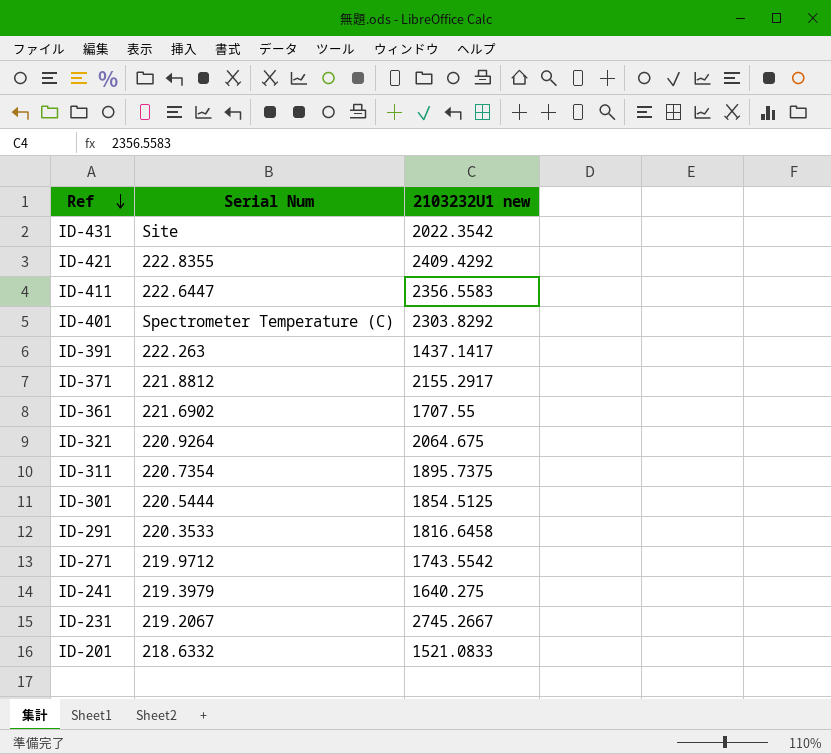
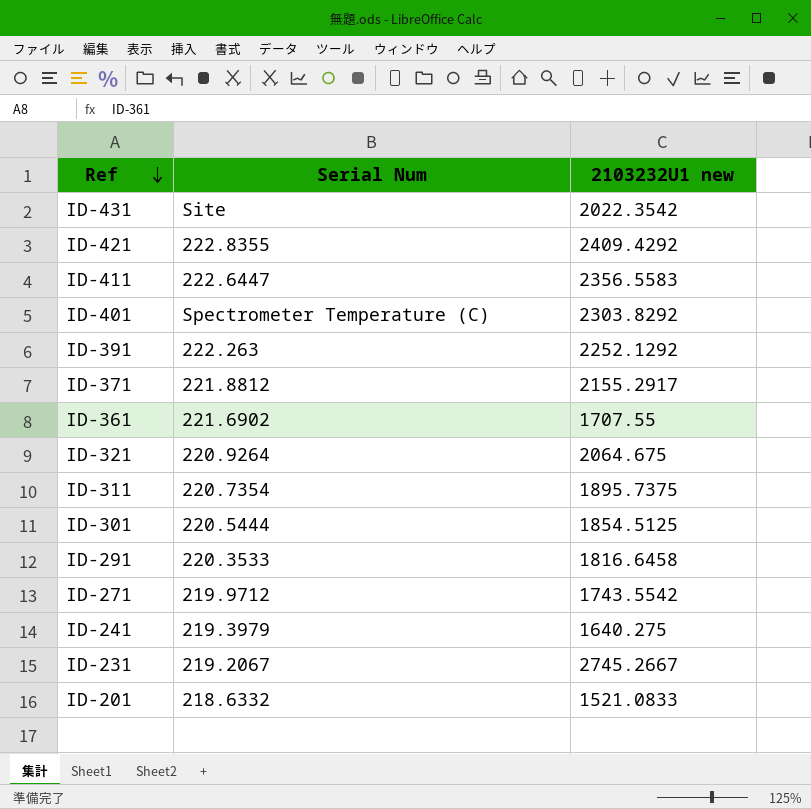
ID-391 | 2103232U1 new: 1437.1417 -> 2252.1292

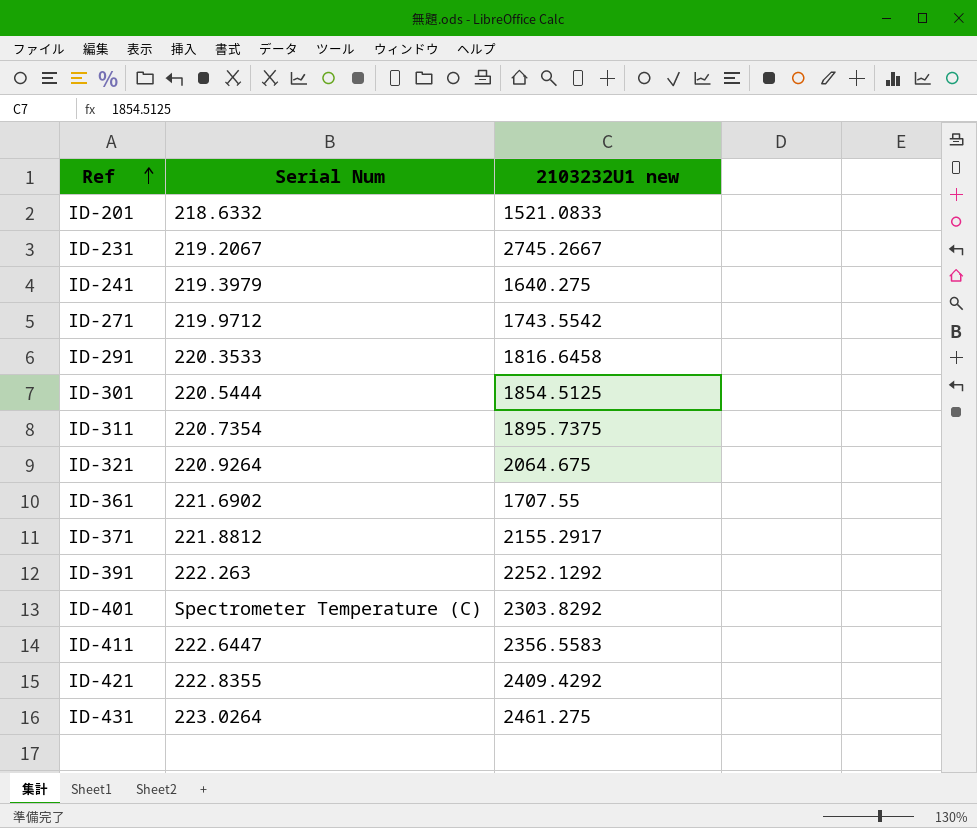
row order: Ref descending -> Ref ascending
ID-431 | Serial Num: Site -> 223.0264
ID-431 | 2103232U1 new: 2022.3542 -> 2461.275

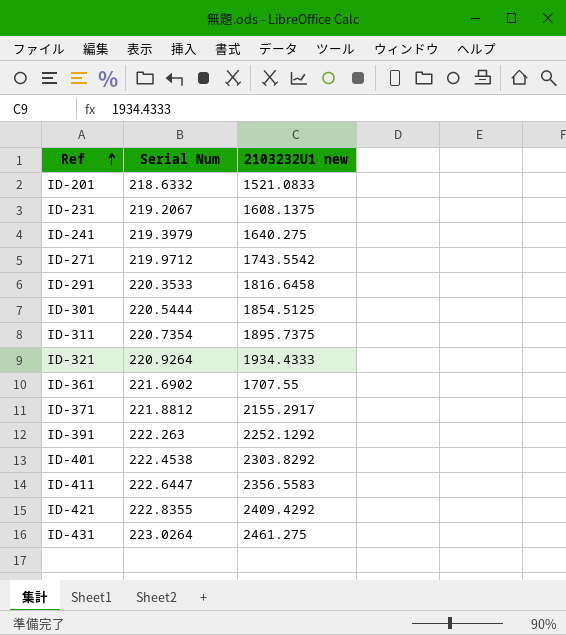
ID-231 | 2103232U1 new: 2745.2667 -> 1608.1375
ID-321 | 2103232U1 new: 2064.675 -> 1934.4333
ID-401 | Serial Num: Spectrometer Temperature (C) -> 222.4538

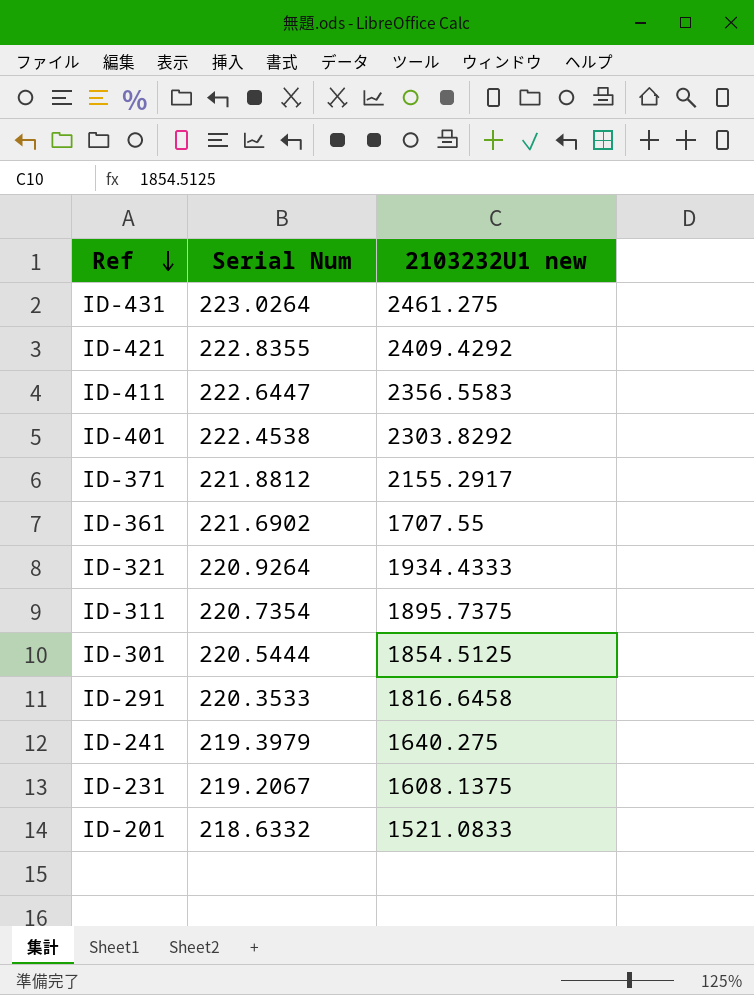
row order: Ref ascending -> Ref descending
row ID-271: 219.9712 | 1743.5542 -> none
row ID-391: 222.263 | 2252.1292 -> none

